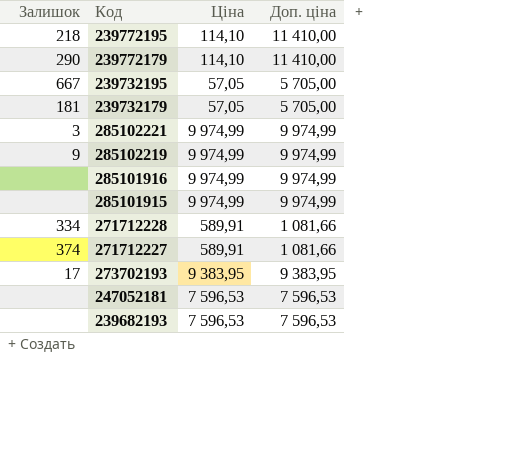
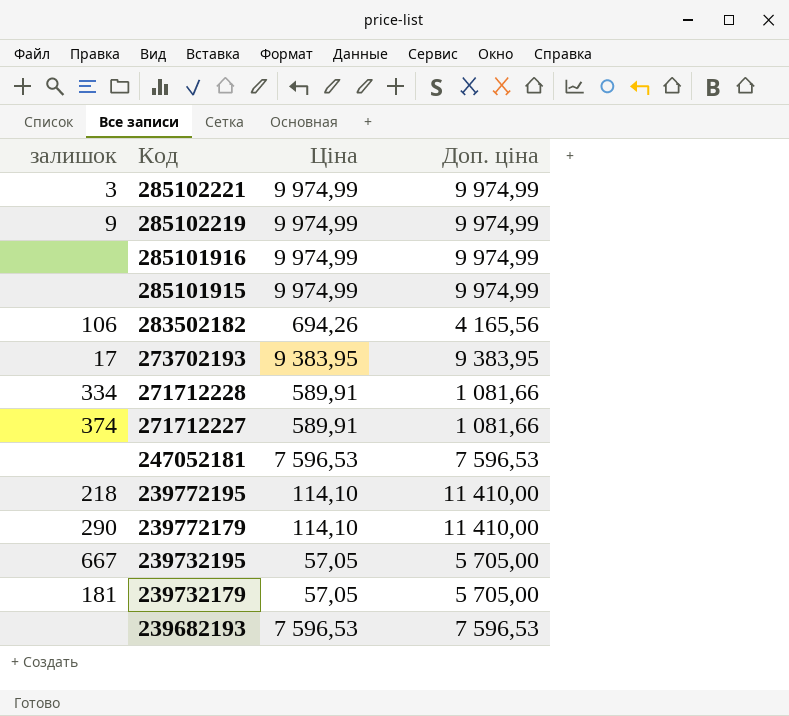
row order: none -> Код descending
column name: Залишок -> залишок
row 283502182: none -> 106 | 694,26 | 4 165,56

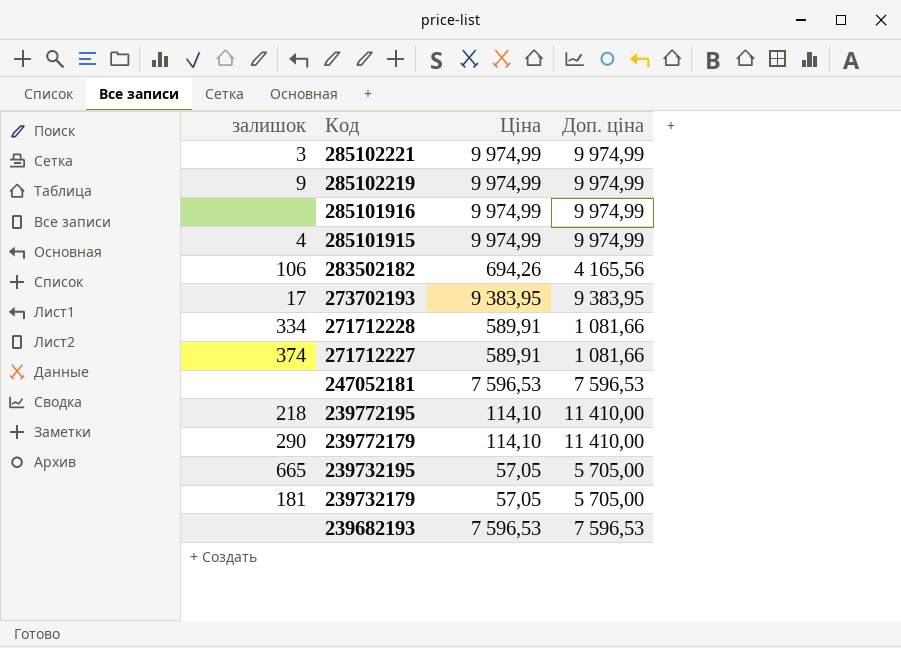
285101915 | залишок: none -> 4
239732195 | залишок: 667 -> 665

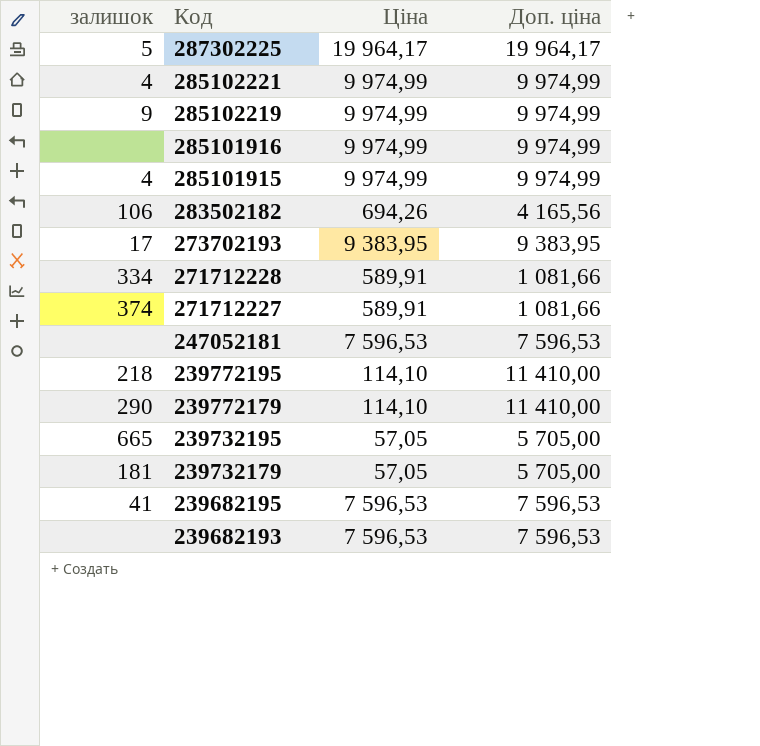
row 287302225: none -> 5 | 19 964,17 | 19 964,17
285102221 | залишок: 3 -> 4
row 239682195: none -> 41 | 7 596,53 | 7 596,53

